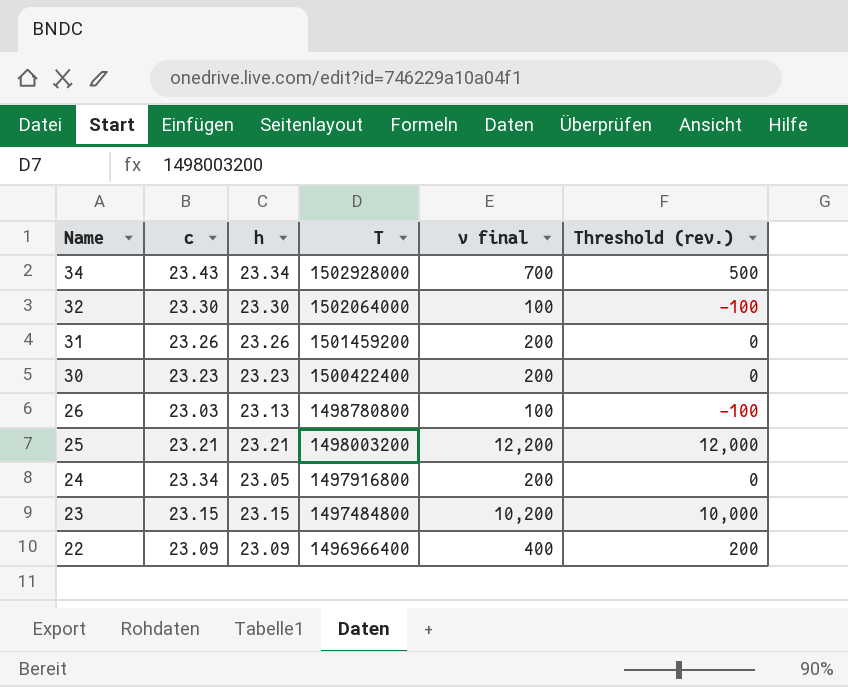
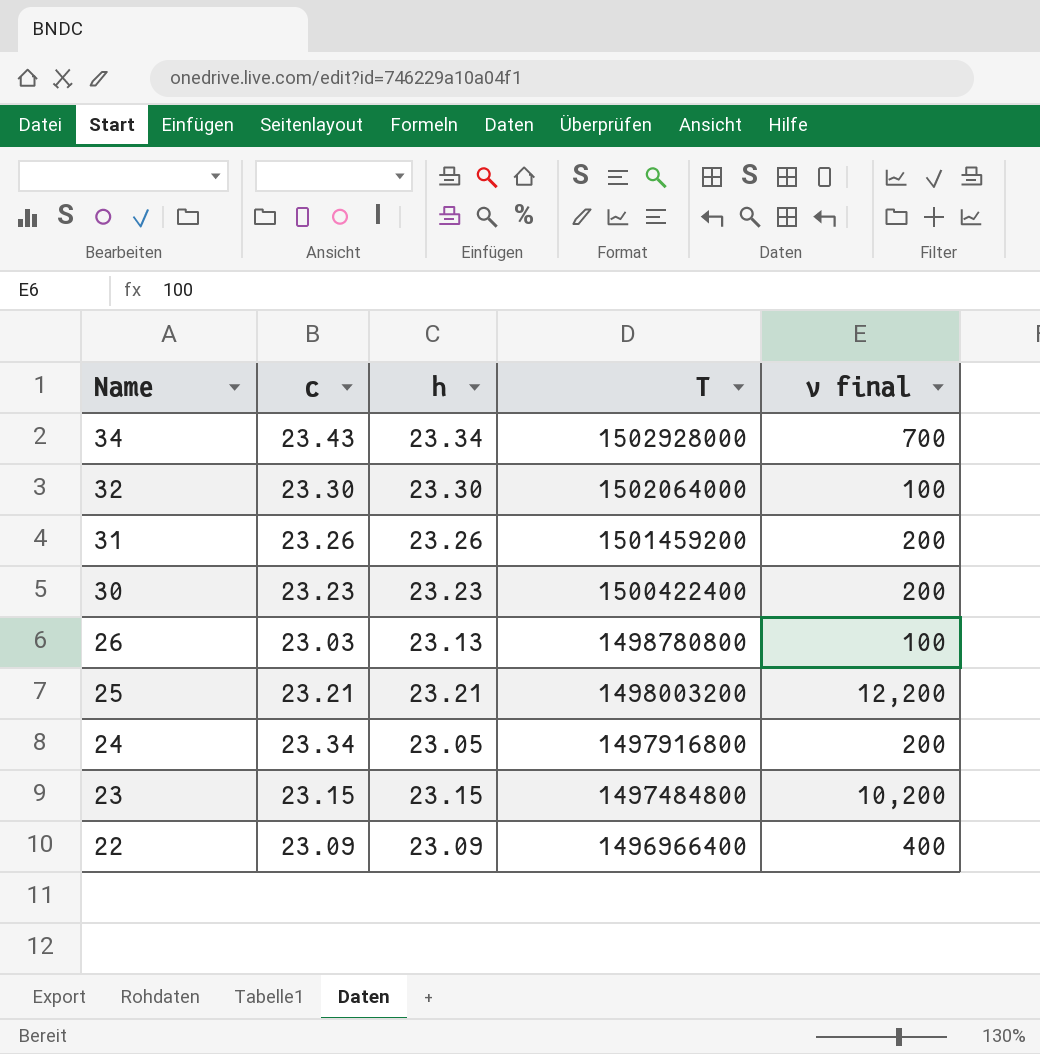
column Threshold (rev.) | formula: [v final] - 200 -> none

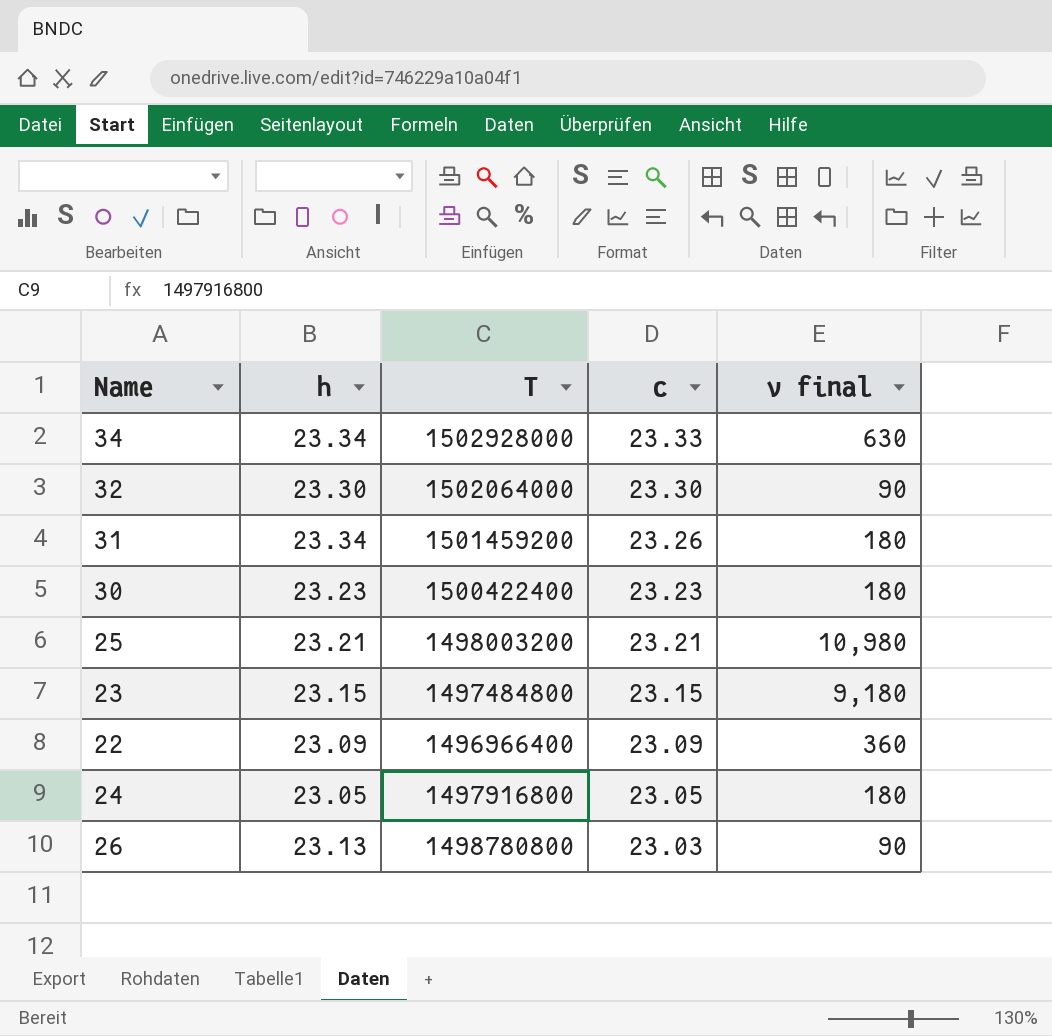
row order: Name descending -> c descending
column c | position: 2 -> 4
34 | c: 23.43 -> 23.33
34 | v final: 700 -> 630
32 | v final: 100 -> 90
31 | h: 23.26 -> 23.34
31 | v final: 200 -> 180
30 | v final: 200 -> 180
25 | v final: 12,200 -> 10,980
23 | v final: 10,200 -> 9,180
22 | v final: 400 -> 360
24 | c: 23.34 -> 23.05
24 | v final: 200 -> 180
26 | v final: 100 -> 90

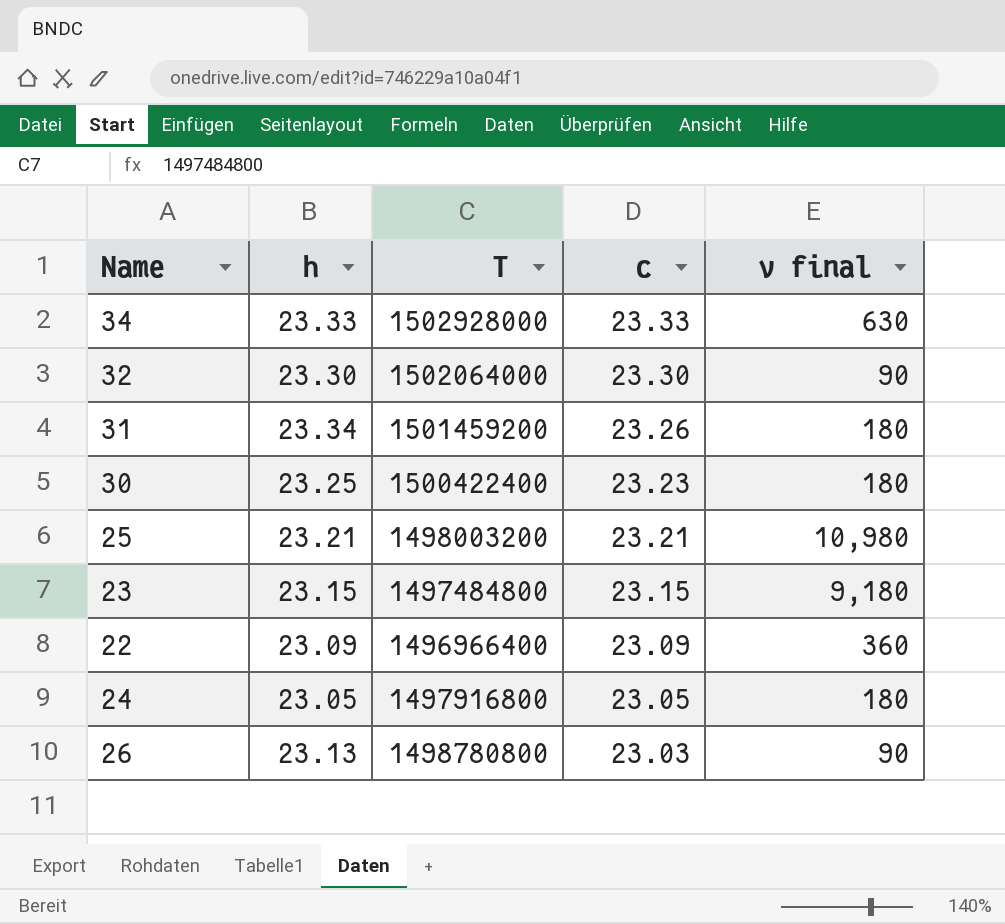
34 | h: 23.34 -> 23.33
30 | h: 23.23 -> 23.25

